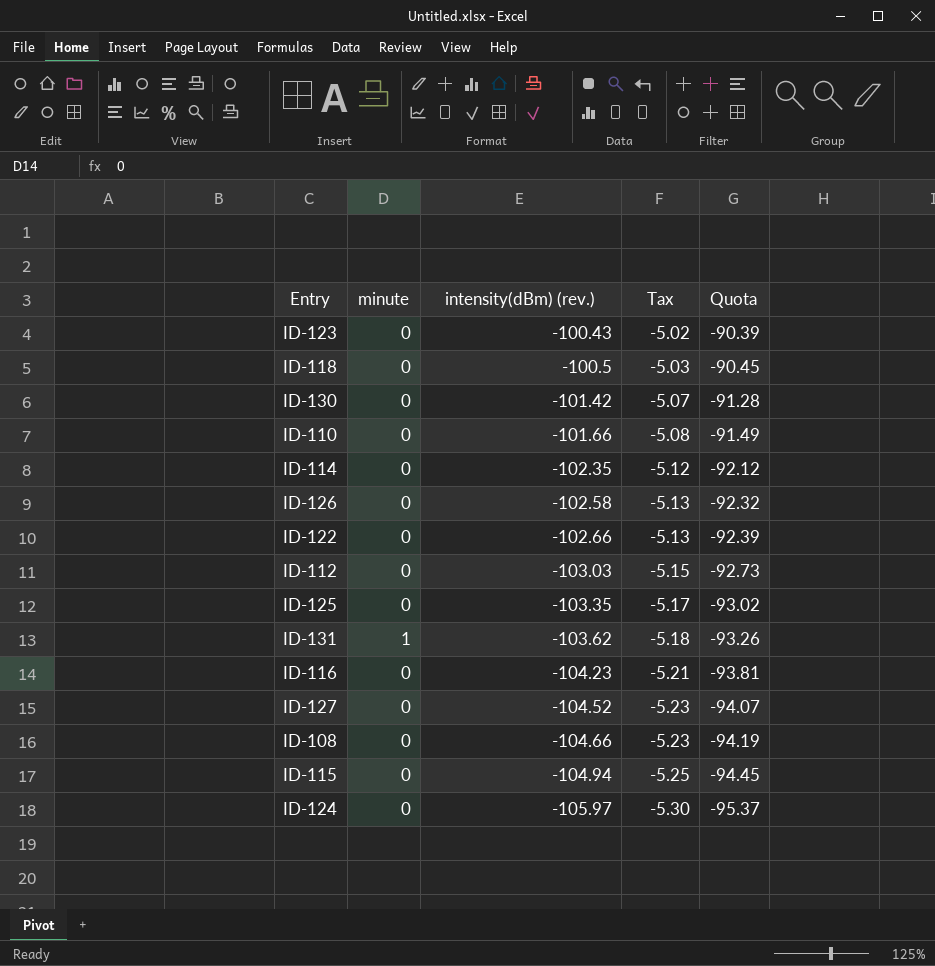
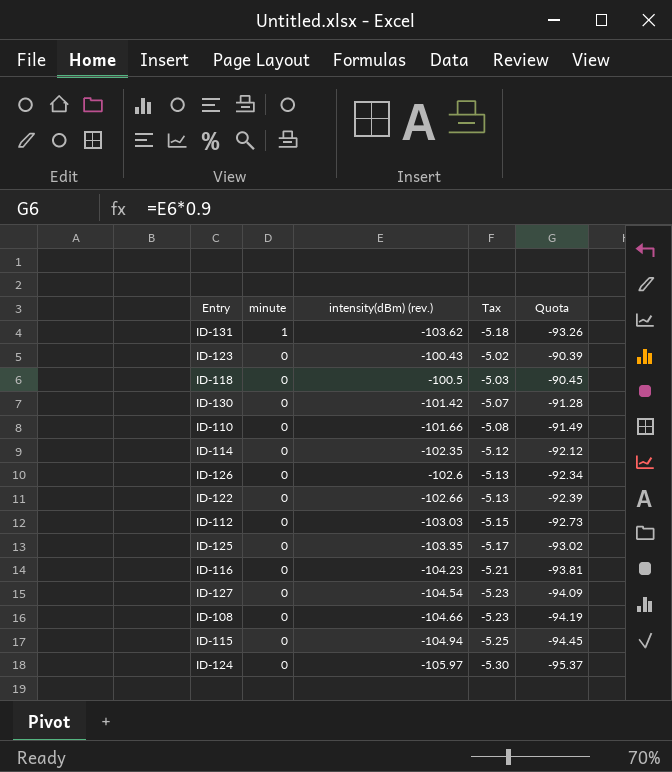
row order: intensity(dBm) (rev.) descending -> minute descending
ID-126 | intensity(dBm) (rev.): -102.58 -> -102.6
ID-126 | Quota: -92.32 -> -92.34
ID-127 | intensity(dBm) (rev.): -104.52 -> -104.54
ID-127 | Quota: -94.07 -> -94.09

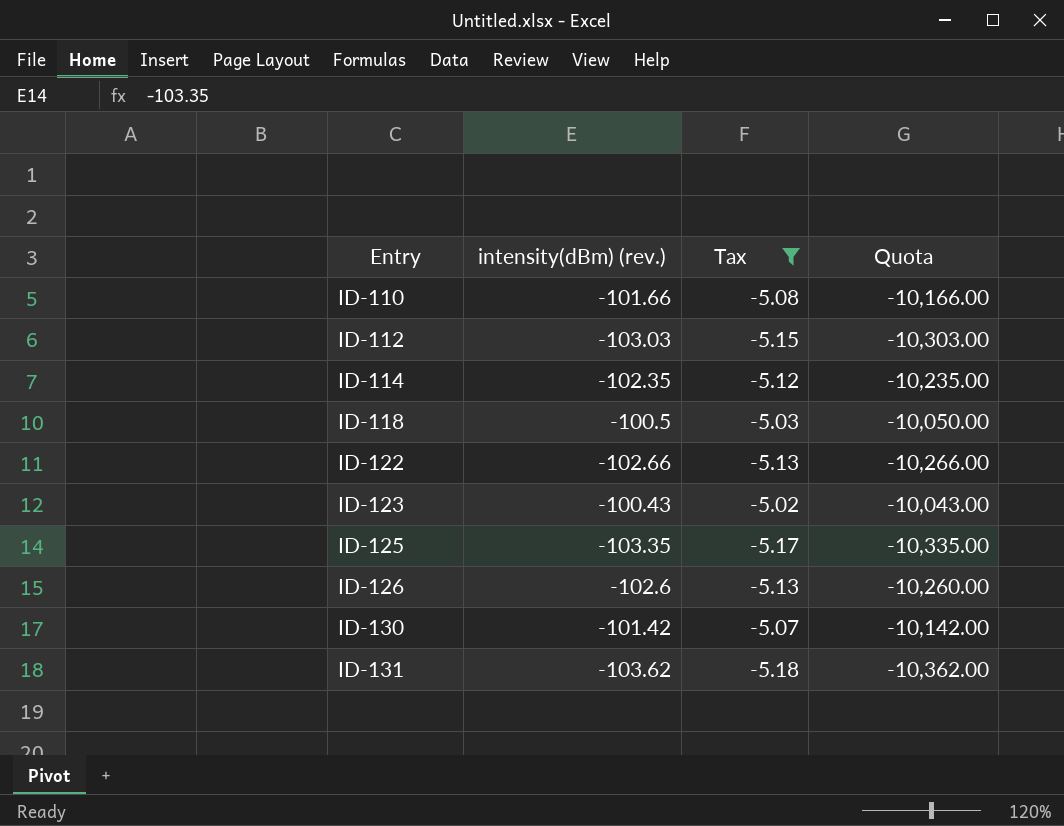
filter: none -> Tax >= -5.18
row order: minute descending -> Entry ascending
column minute | position: 2 -> none
column Quota | formula: [intensity(dBm) (rev.)] * 0.9 -> [intensity(dBm) (rev.)] * 100

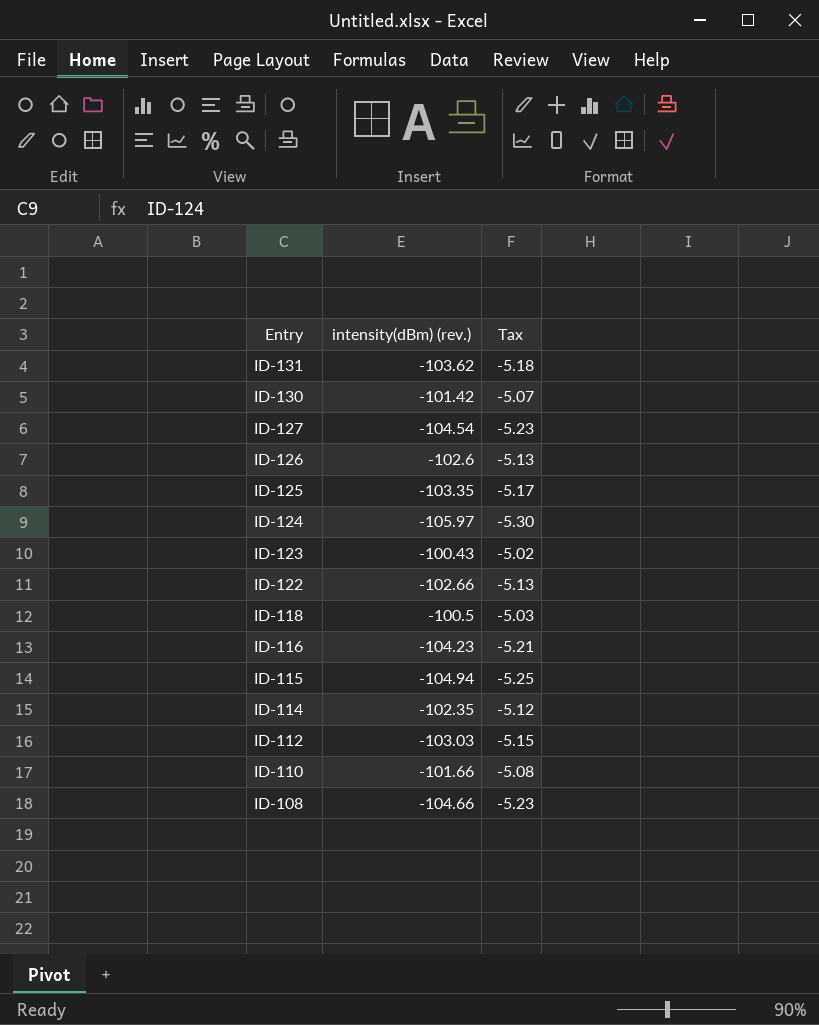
filter: Tax >= -5.18 -> none
row order: Entry ascending -> Entry descending
column Quota | formula: [intensity(dBm) (rev.)] * 100 -> none

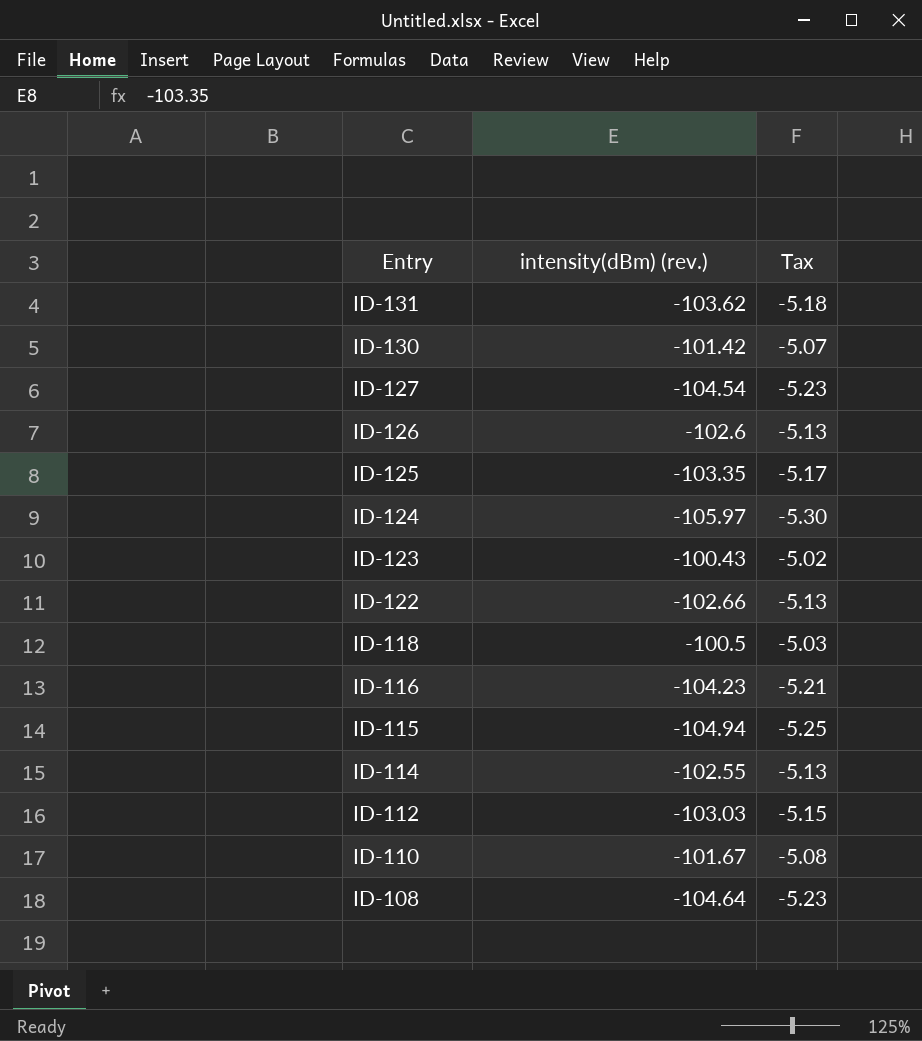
ID-114 | intensity(dBm) (rev.): -102.35 -> -102.55
ID-114 | Tax: -5.12 -> -5.13
ID-110 | intensity(dBm) (rev.): -101.66 -> -101.67
ID-108 | intensity(dBm) (rev.): -104.66 -> -104.64

